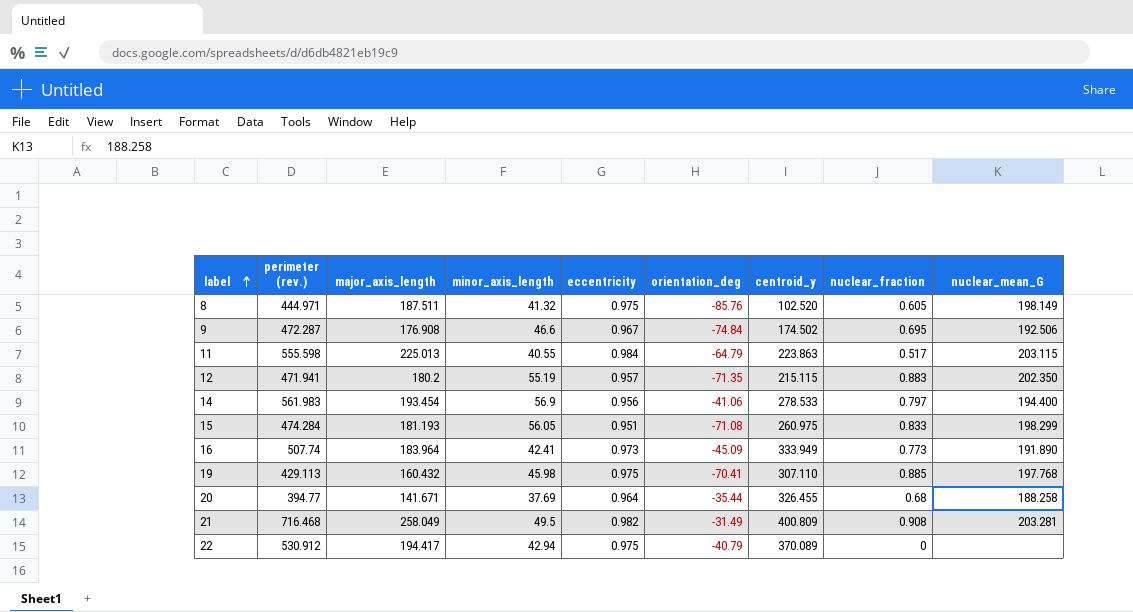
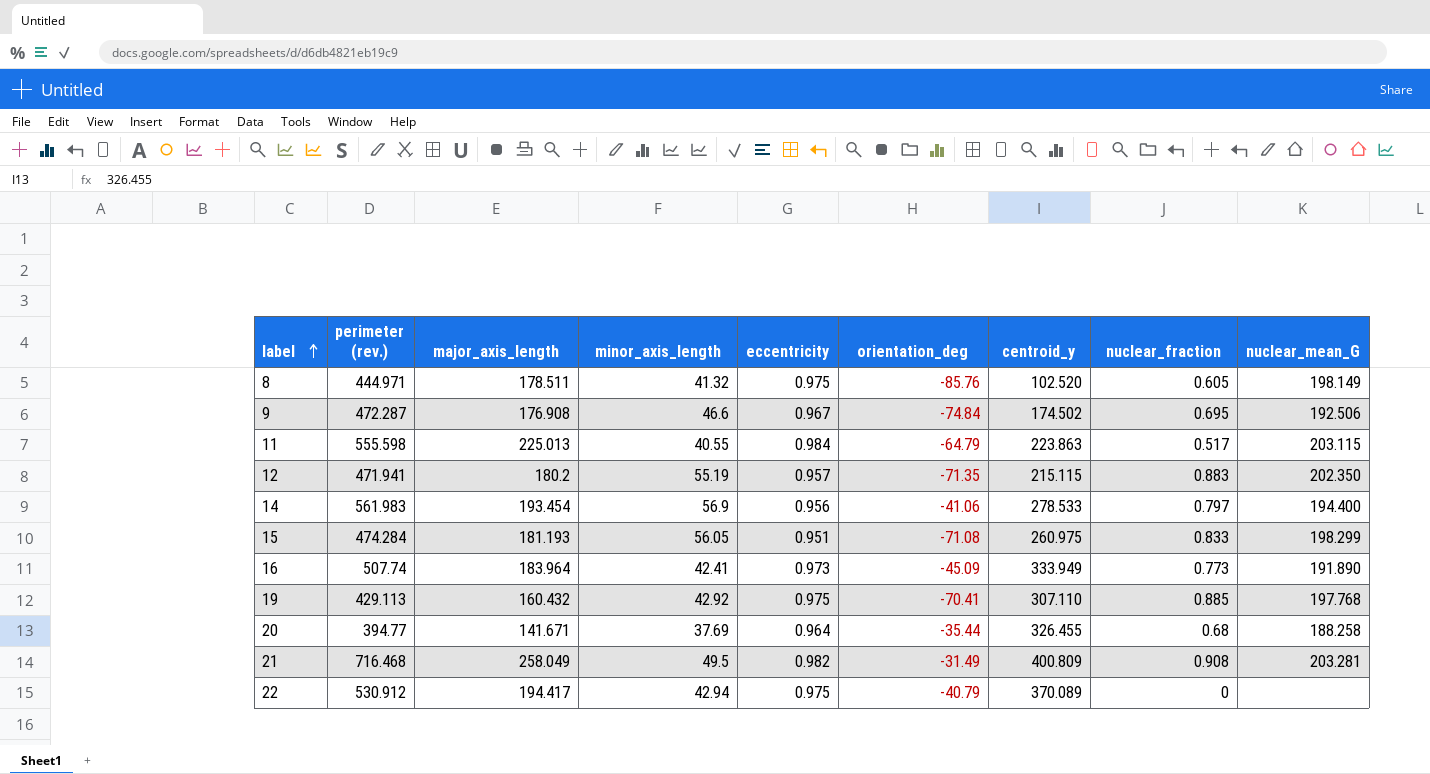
8 | major_axis_length: 187.511 -> 178.511
19 | minor_axis_length: 45.98 -> 42.92

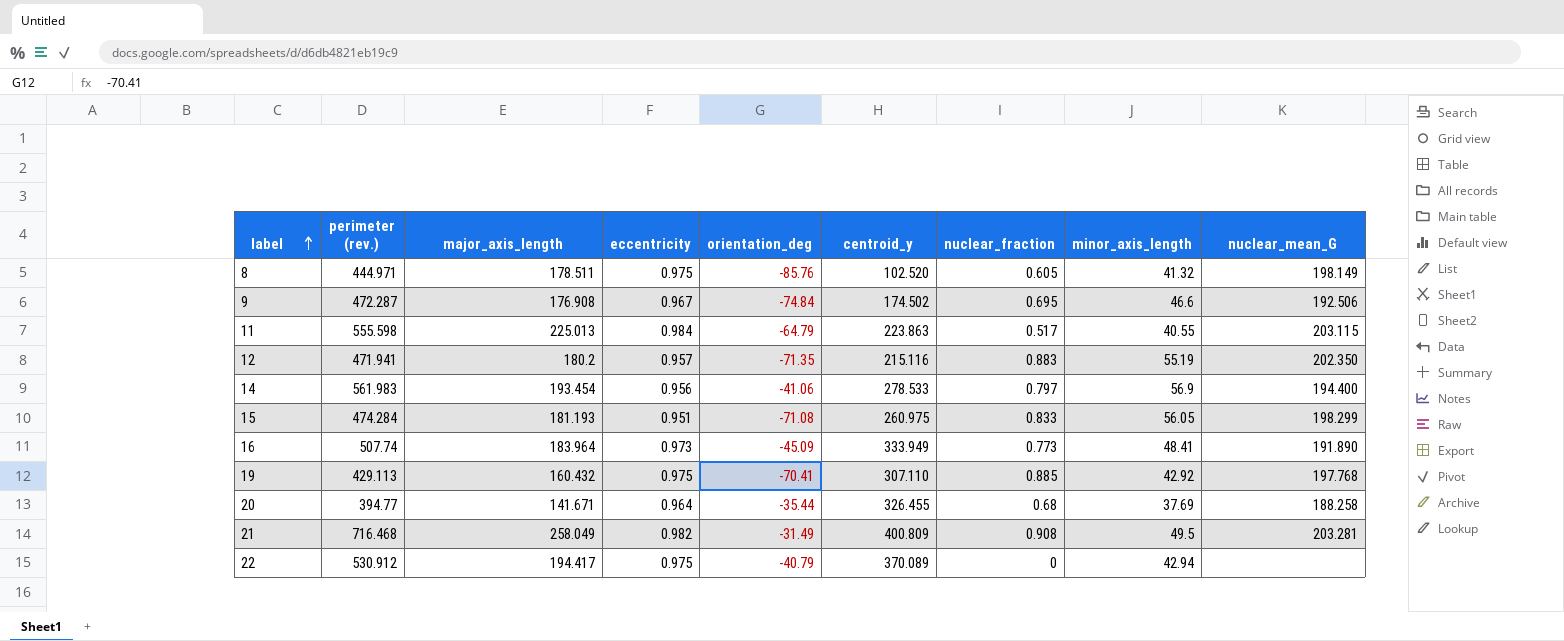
column minor_axis_length | position: 4 -> 8
12 | centroid_y: 215.115 -> 215.116
16 | minor_axis_length: 42.41 -> 48.41

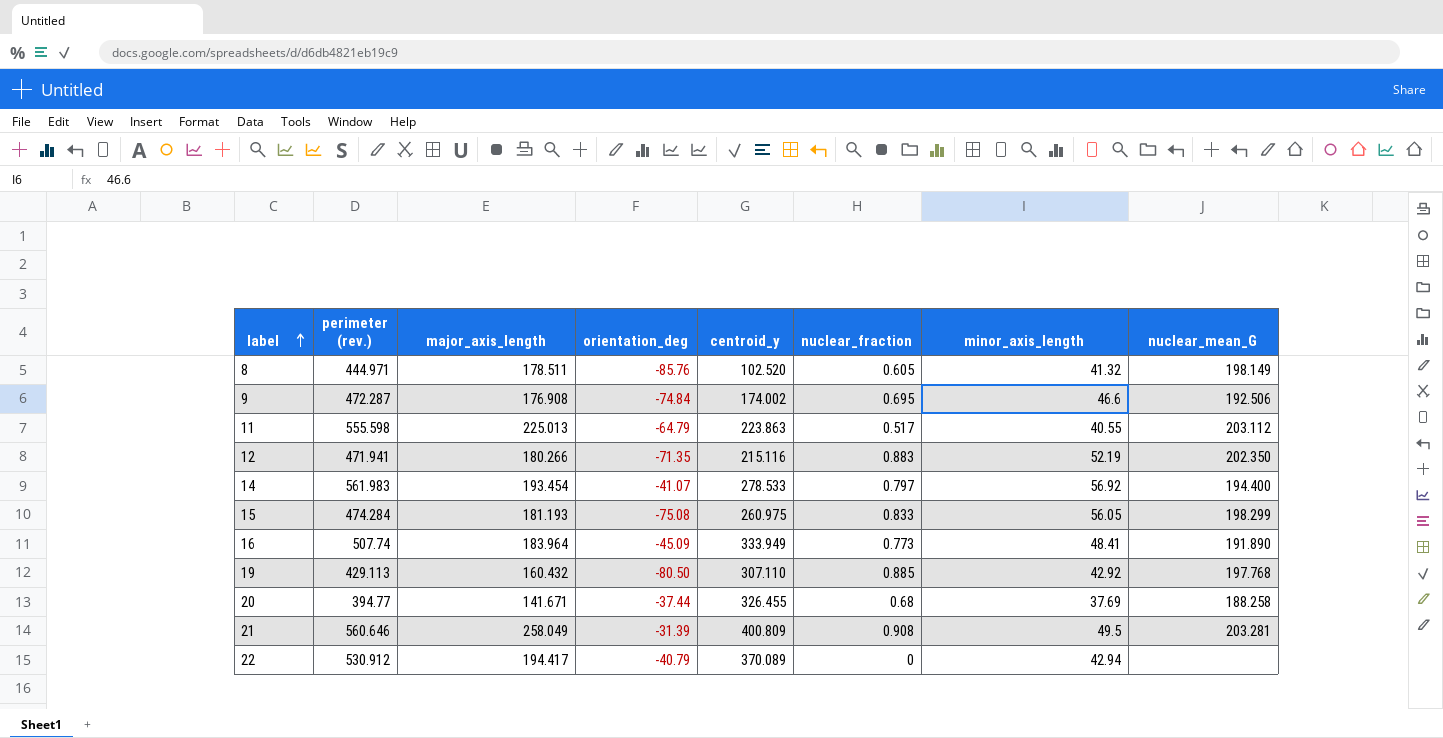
column eccentricity | position: 4 -> none
9 | centroid_y: 174.502 -> 174.002
11 | nuclear_mean_G: 203.115 -> 203.112
12 | major_axis_length: 180.2 -> 180.266
12 | minor_axis_length: 55.19 -> 52.19
14 | orientation_deg: -41.06 -> -41.07
14 | minor_axis_length: 56.9 -> 56.92
15 | orientation_deg: -71.08 -> -75.08
19 | orientation_deg: -70.41 -> -80.50
20 | orientation_deg: -35.44 -> -37.44
21 | perimeter (rev.): 716.468 -> 560.646
21 | orientation_deg: -31.49 -> -31.39

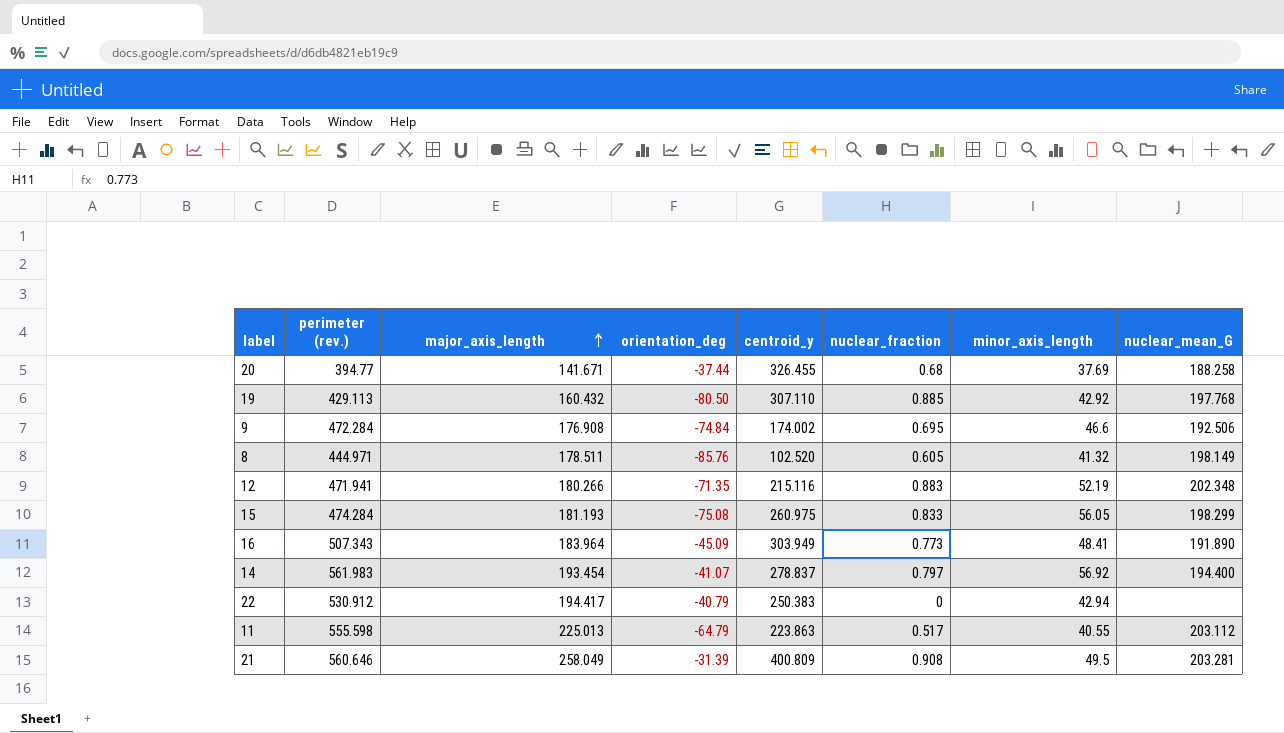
row order: label ascending -> major_axis_length ascending
9 | perimeter (rev.): 472.287 -> 472.284
12 | nuclear_mean_G: 202.350 -> 202.348
16 | perimeter (rev.): 507.74 -> 507.343
16 | centroid_y: 333.949 -> 303.949
14 | centroid_y: 278.533 -> 278.837
22 | centroid_y: 370.089 -> 250.383

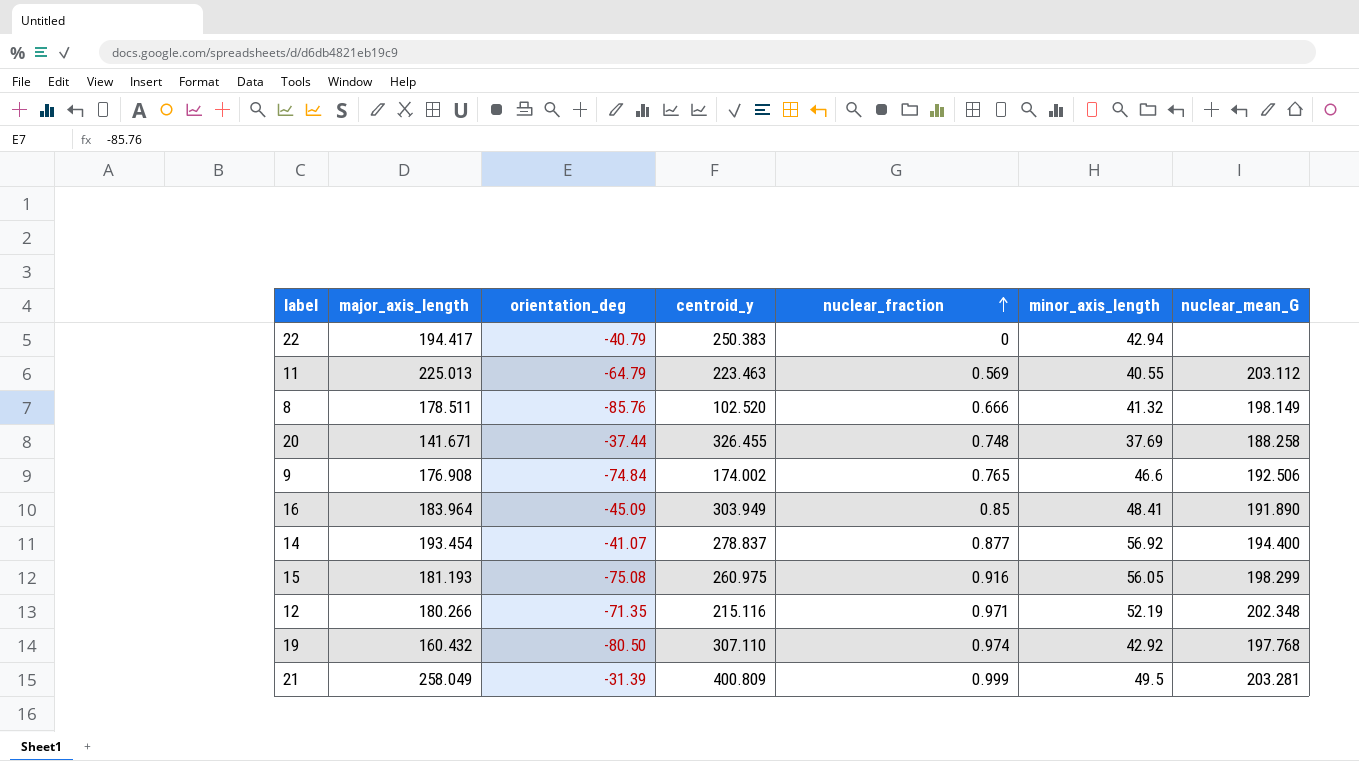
row order: major_axis_length ascending -> nuclear_fraction ascending
column perimeter (rev.) | position: 2 -> none
11 | centroid_y: 223.863 -> 223.463
11 | nuclear_fraction: 0.517 -> 0.569
8 | nuclear_fraction: 0.605 -> 0.666
20 | nuclear_fraction: 0.68 -> 0.748
9 | nuclear_fraction: 0.695 -> 0.765
16 | nuclear_fraction: 0.773 -> 0.85
14 | nuclear_fraction: 0.797 -> 0.877
15 | nuclear_fraction: 0.833 -> 0.916
12 | nuclear_fraction: 0.883 -> 0.971
19 | nuclear_fraction: 0.885 -> 0.974
21 | nuclear_fraction: 0.908 -> 0.999

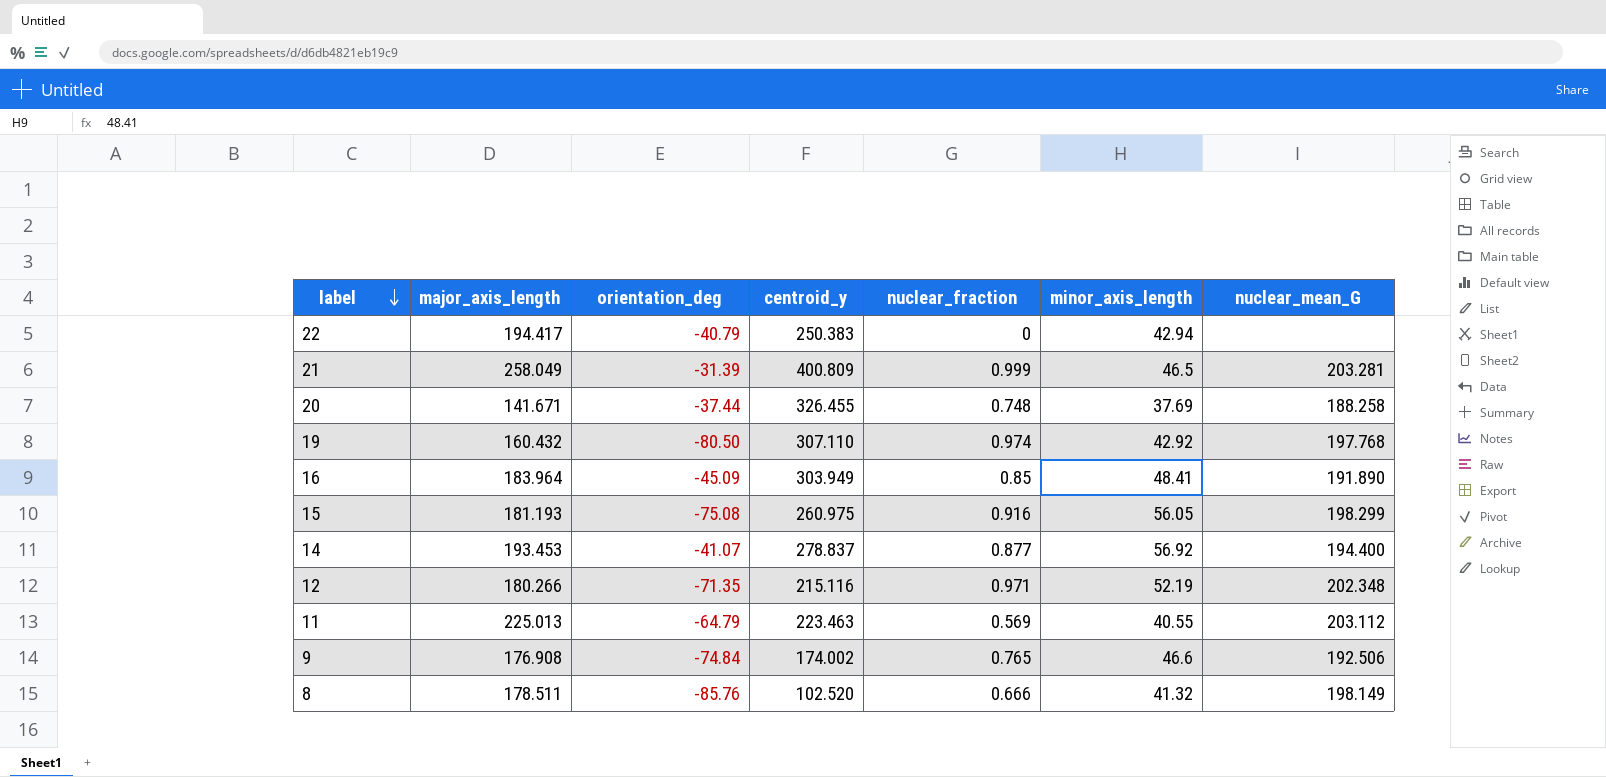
row order: nuclear_fraction ascending -> label descending
21 | minor_axis_length: 49.5 -> 46.5
14 | major_axis_length: 193.454 -> 193.453

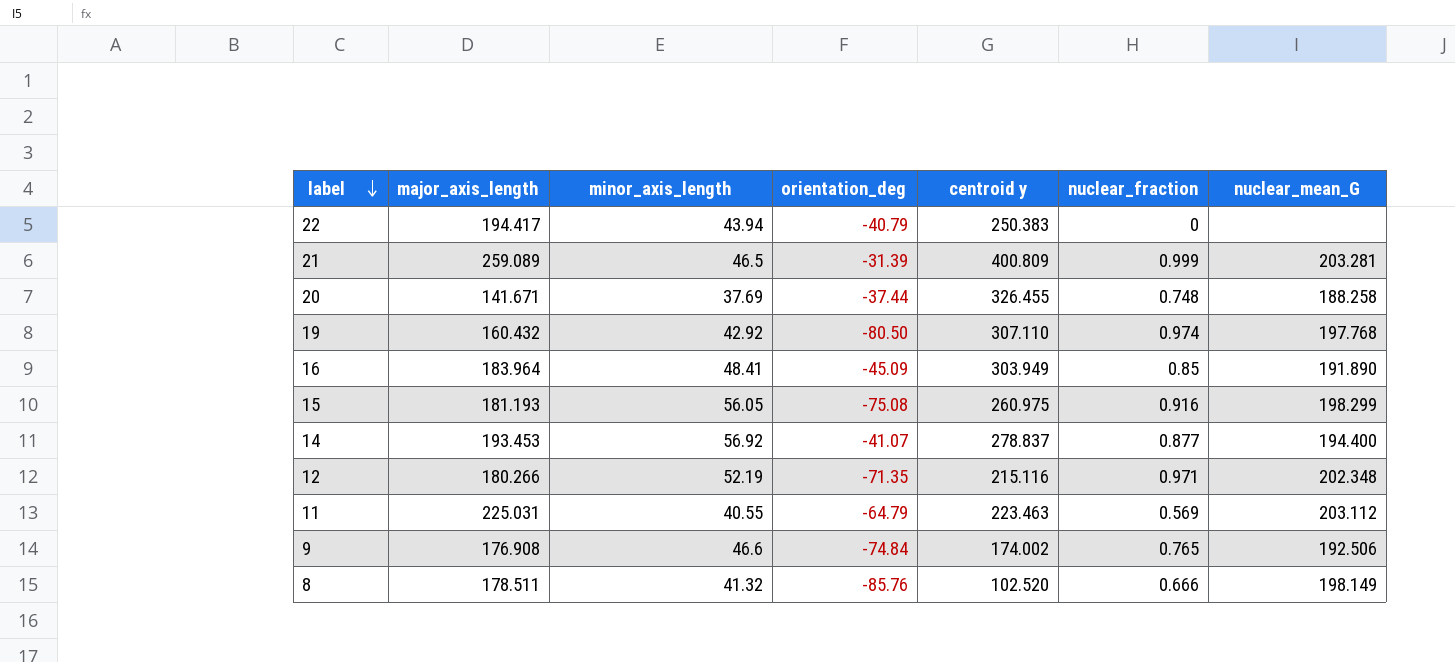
column minor_axis_length | position: 6 -> 3
column name: centroid_y -> centroid y
22 | minor_axis_length: 42.94 -> 43.94
21 | major_axis_length: 258.049 -> 259.089
11 | major_axis_length: 225.013 -> 225.031

